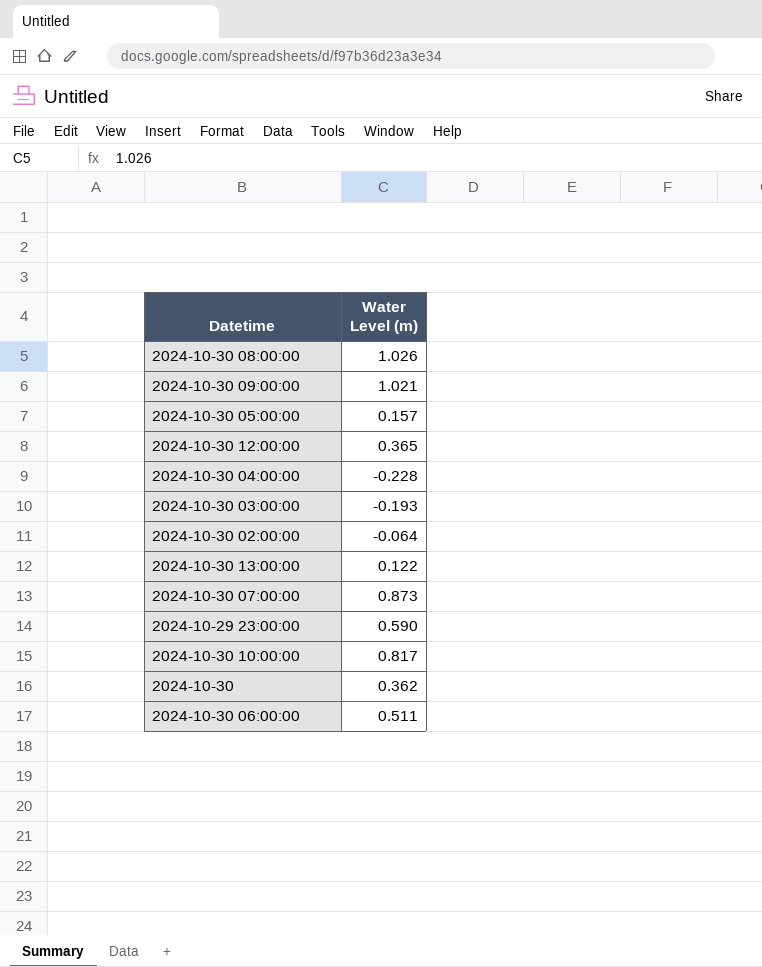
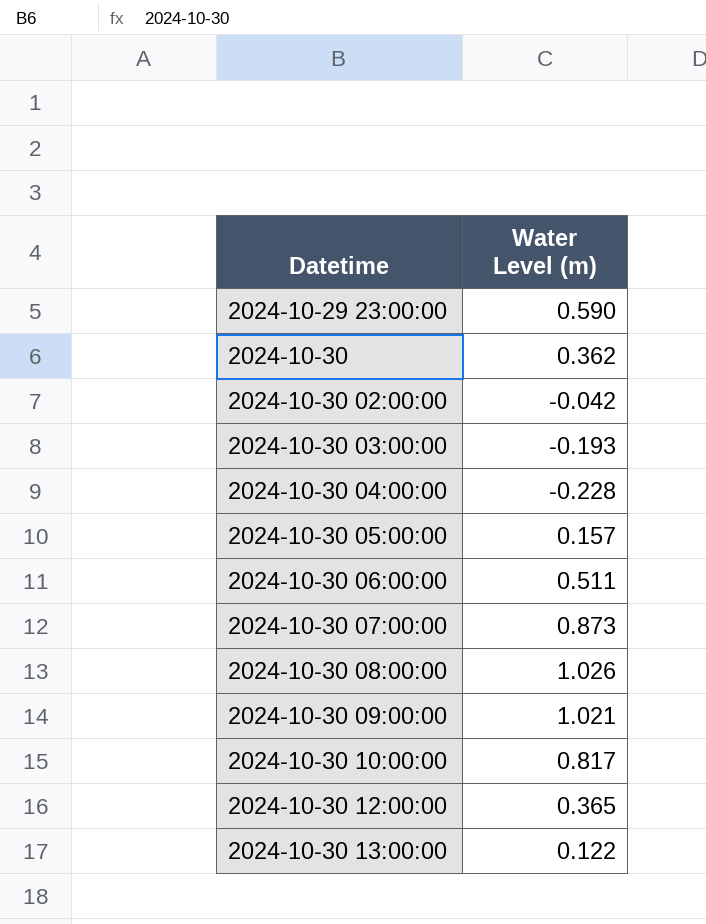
row order: none -> Datetime ascending
2024-10-30 02:00:00 | Water Level (m): -0.064 -> -0.042

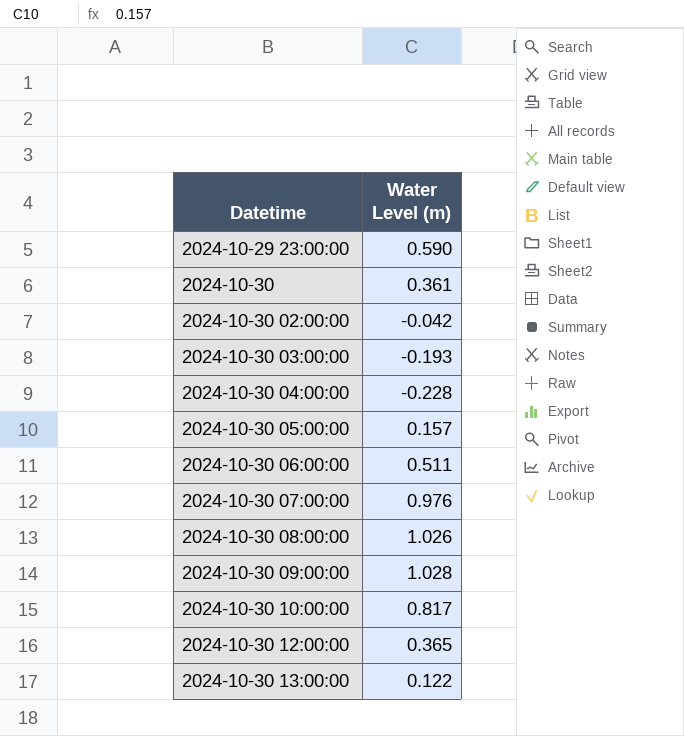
2024-10-30 | Water Level (m): 0.362 -> 0.361
2024-10-30 07:00:00 | Water Level (m): 0.873 -> 0.976
2024-10-30 09:00:00 | Water Level (m): 1.021 -> 1.028

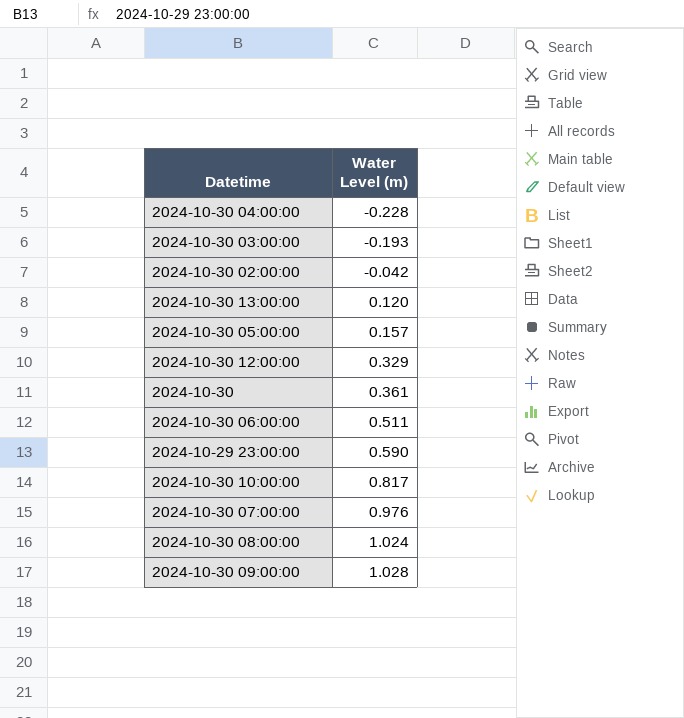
row order: Datetime ascending -> Water Level (m) ascending
2024-10-30 13:00:00 | Water Level (m): 0.122 -> 0.120
2024-10-30 12:00:00 | Water Level (m): 0.365 -> 0.329
2024-10-30 08:00:00 | Water Level (m): 1.026 -> 1.024

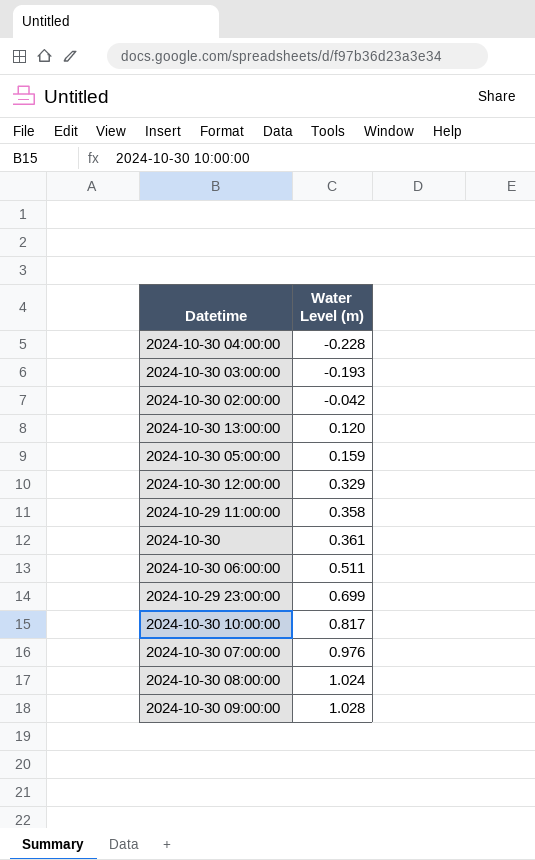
2024-10-30 05:00:00 | Water Level (m): 0.157 -> 0.159
row 2024-10-29 11:00:00: none -> 0.358
2024-10-29 23:00:00 | Water Level (m): 0.590 -> 0.699

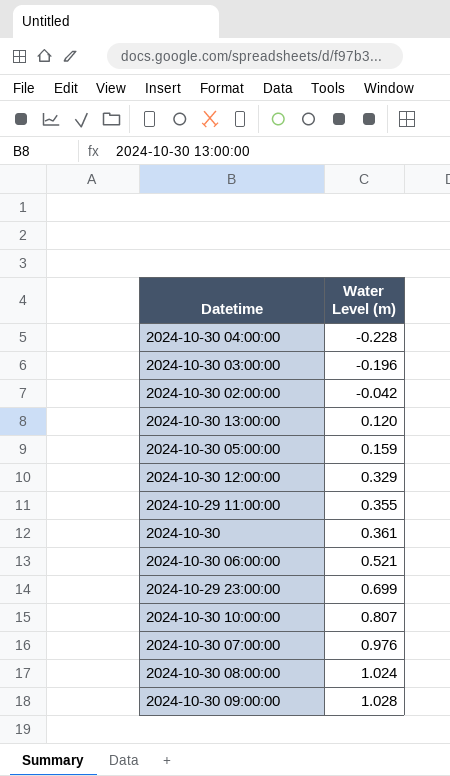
2024-10-30 03:00:00 | Water Level (m): -0.193 -> -0.196
2024-10-29 11:00:00 | Water Level (m): 0.358 -> 0.355
2024-10-30 06:00:00 | Water Level (m): 0.511 -> 0.521
2024-10-30 10:00:00 | Water Level (m): 0.817 -> 0.807

